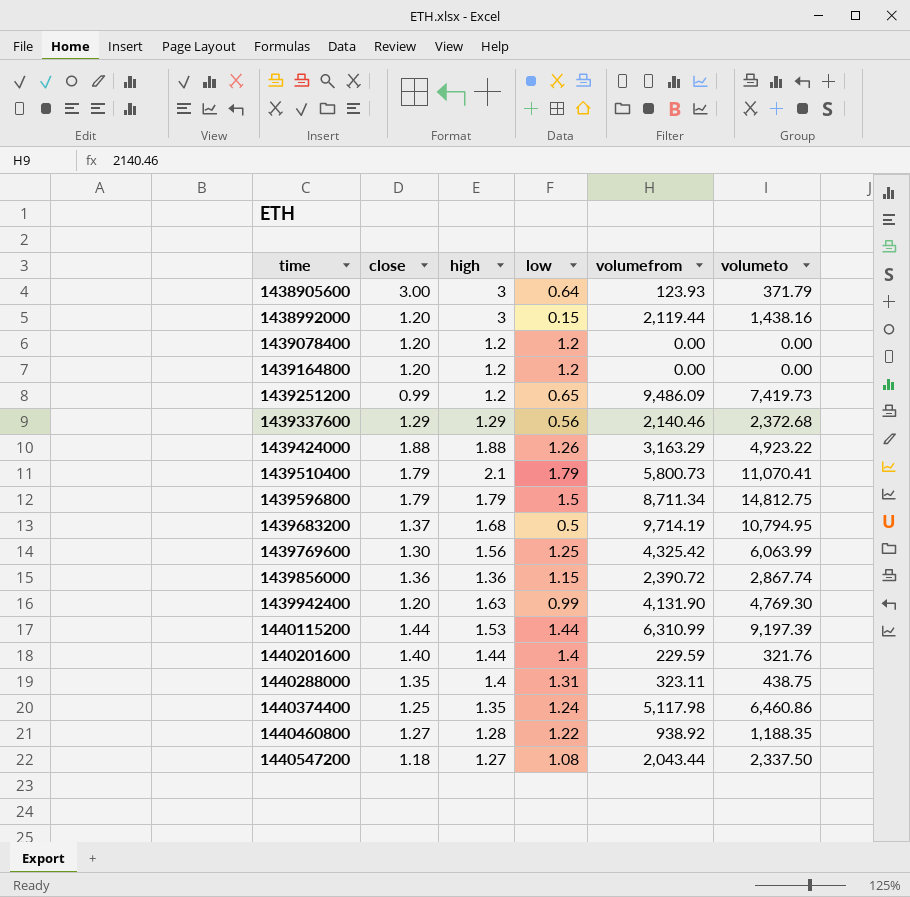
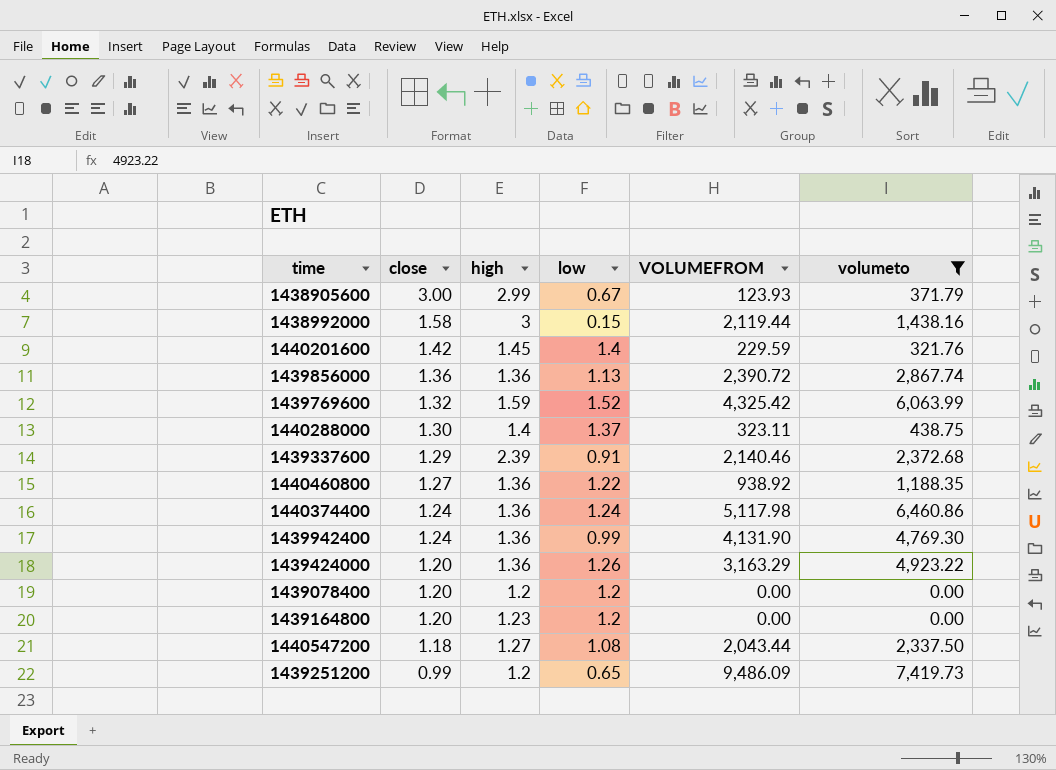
filter: none -> volumeto <= 7,419.73
row order: time ascending -> close descending
column name: volumefrom -> VOLUMEFROM
1438905600 | high: 3 -> 2.99
1438905600 | low: 0.64 -> 0.67
1438992000 | close: 1.20 -> 1.58
1440201600 | close: 1.40 -> 1.42
1440201600 | high: 1.44 -> 1.45
1439856000 | low: 1.15 -> 1.13
1439769600 | close: 1.30 -> 1.32
1439769600 | high: 1.56 -> 1.59
1439769600 | low: 1.25 -> 1.52
1440288000 | close: 1.35 -> 1.30
1440288000 | low: 1.31 -> 1.37
1439337600 | high: 1.29 -> 2.39
1439337600 | low: 0.56 -> 0.91
1440460800 | high: 1.28 -> 1.36
1440374400 | close: 1.25 -> 1.24
1440374400 | high: 1.35 -> 1.36
1439942400 | close: 1.20 -> 1.24
1439942400 | high: 1.63 -> 1.36
1439424000 | close: 1.88 -> 1.20
1439424000 | high: 1.88 -> 1.36
1439164800 | high: 1.2 -> 1.23

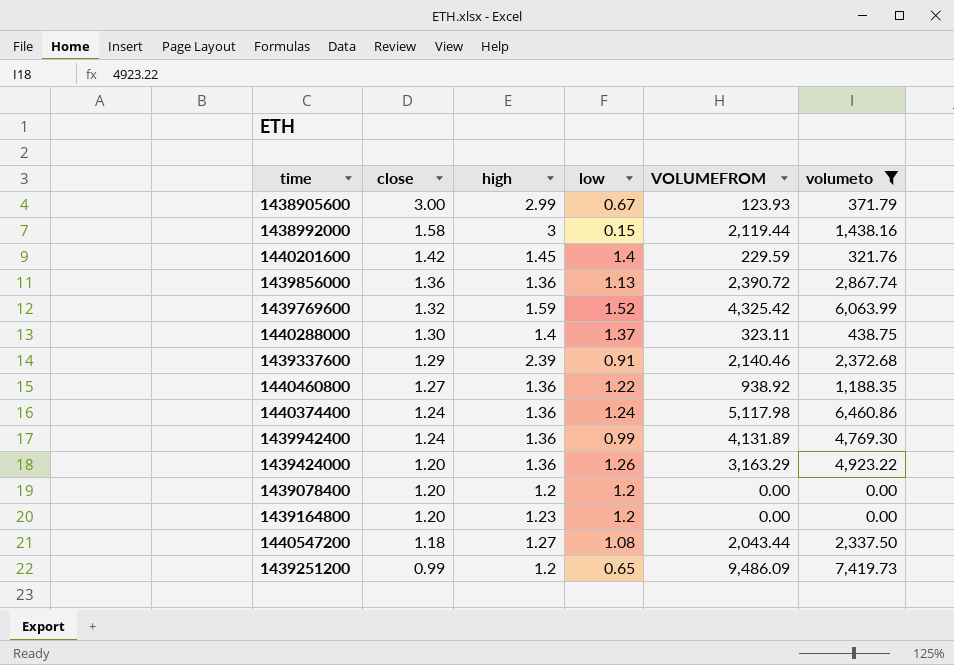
1439942400 | VOLUMEFROM: 4,131.90 -> 4,131.89

